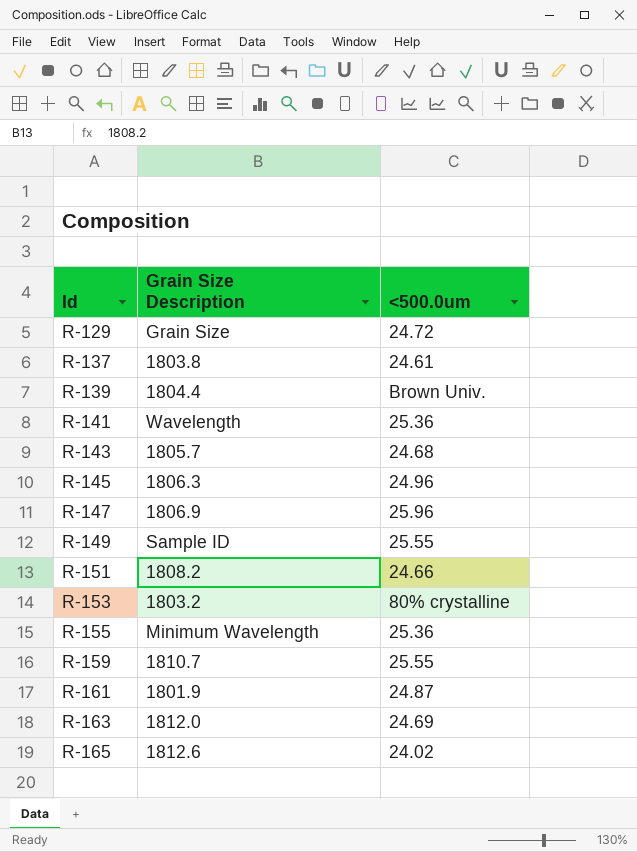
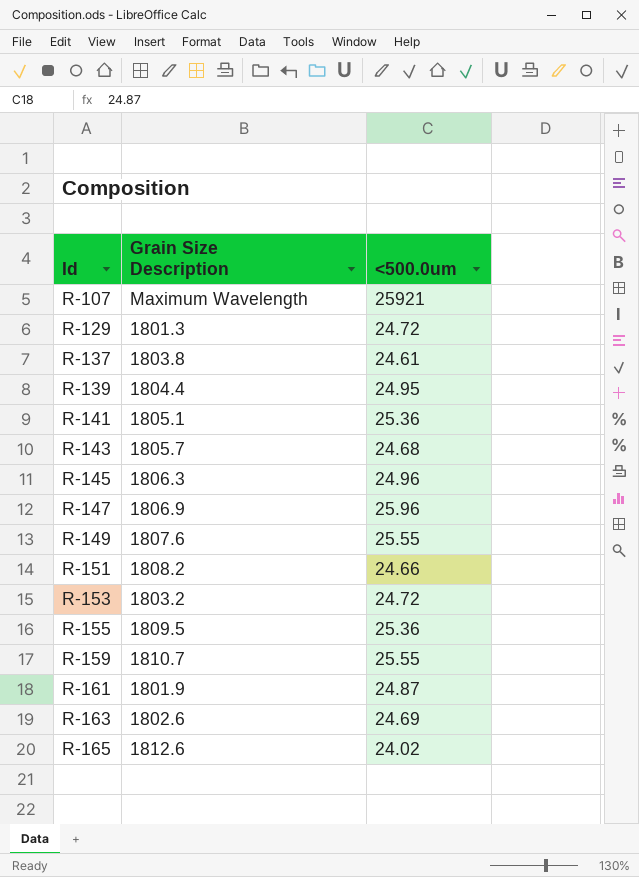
row R-107: none -> Maximum Wavelength | 25921
R-129 | Grain Size Description: Grain Size -> 1801.3
R-139 | <500.0um: Brown Univ. -> 24.95
R-141 | Grain Size Description: Wavelength -> 1805.1
R-149 | Grain Size Description: Sample ID -> 1807.6
R-153 | <500.0um: 80% crystalline -> 24.72
R-155 | Grain Size Description: Minimum Wavelength -> 1809.5
R-163 | Grain Size Description: 1812.0 -> 1802.6

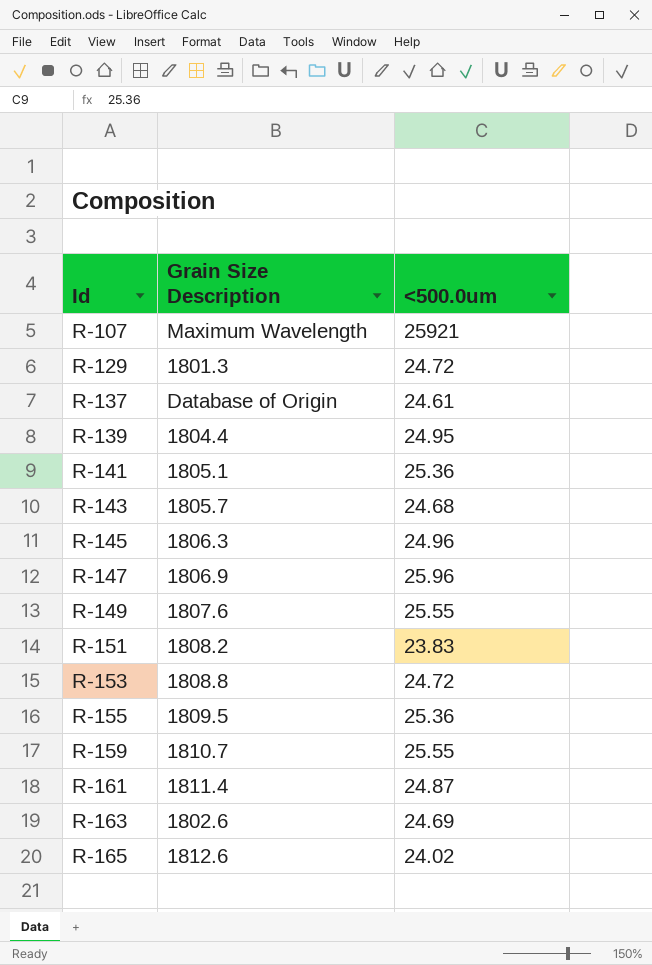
R-137 | Grain Size Description: 1803.8 -> Database of Origin
R-151 | <500.0um: 24.66 -> 23.83
R-153 | Grain Size Description: 1803.2 -> 1808.8
R-161 | Grain Size Description: 1801.9 -> 1811.4

